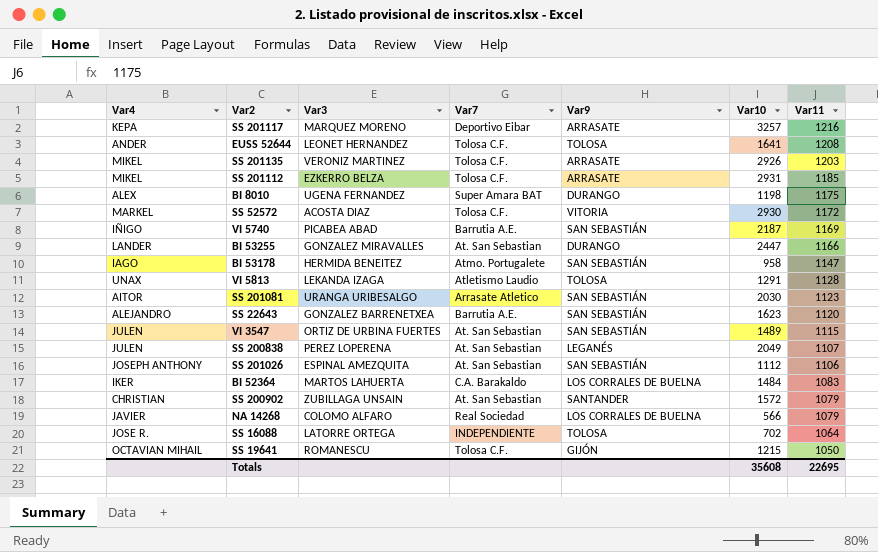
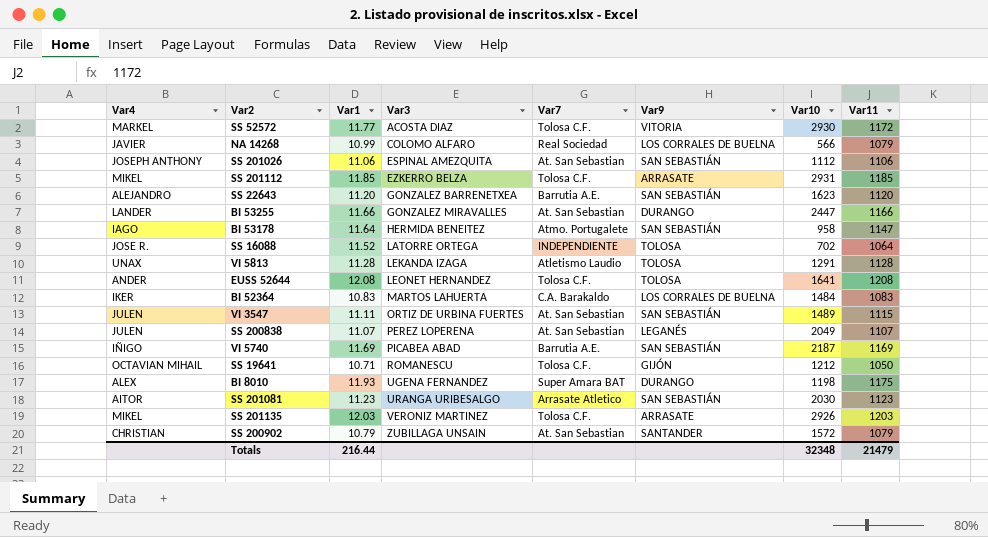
row order: Var11 descending -> Var3 ascending
column Var1 | position: none -> 3
row SS 201117: KEPA | MARQUEZ MORENO | Deportivo Eibar | ARRASATE | 3257 | 1216 -> none
SS 19641 | Var10: 1215 -> 1212
Totals | Var10: 35608 -> 32348
Totals | Var11: 22695 -> 21479

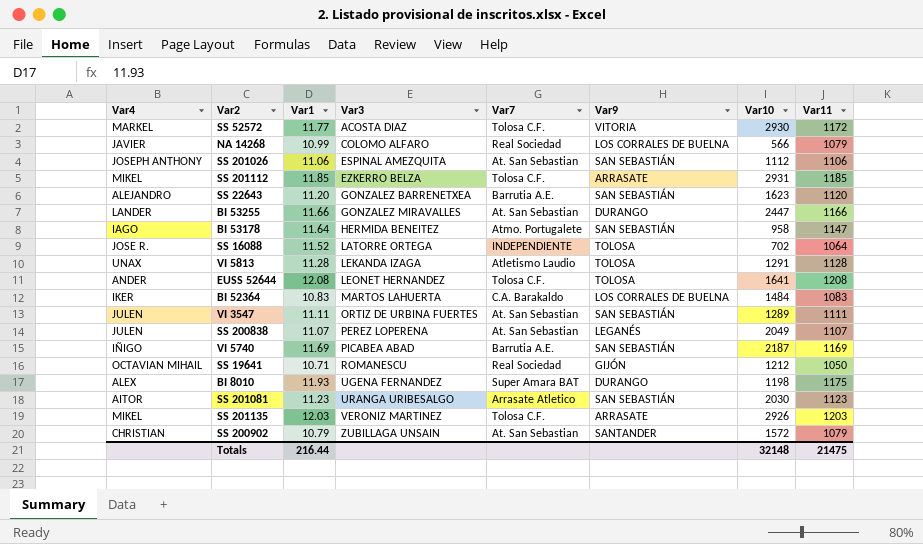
VI 3547 | Var10: 1489 -> 1289
VI 3547 | Var11: 1115 -> 1111
SS 19641 | Var7: Tolosa C.F. -> Real Sociedad
Totals | Var10: 32348 -> 32148
Totals | Var11: 21479 -> 21475

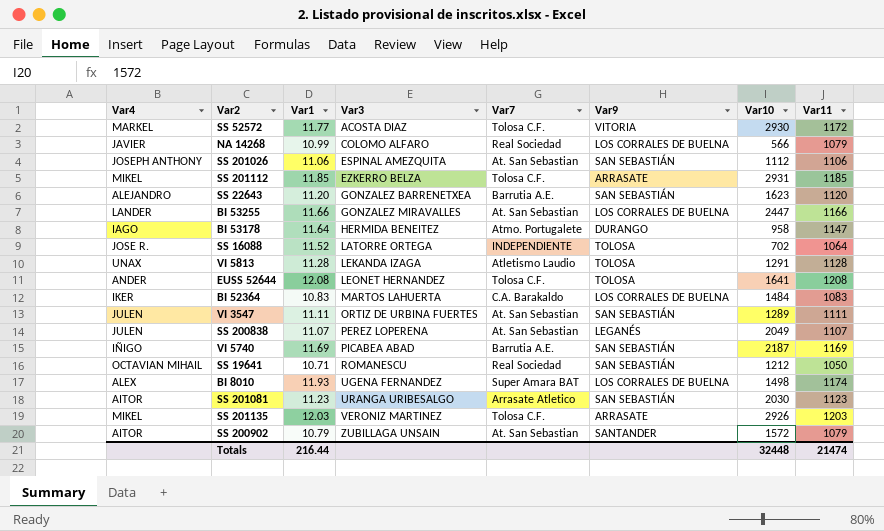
BI 53255 | Var9: DURANGO -> LOS CORRALES DE BUELNA
BI 53178 | Var9: SAN SEBASTIÁN -> DURANGO
SS 19641 | Var9: GIJÓN -> SAN SEBASTIÁN
BI 8010 | Var9: DURANGO -> LOS CORRALES DE BUELNA
BI 8010 | Var10: 1198 -> 1498
BI 8010 | Var11: 1175 -> 1174
SS 200902 | Var4: CHRISTIAN -> AITOR
Totals | Var10: 32148 -> 32448
Totals | Var11: 21475 -> 21474

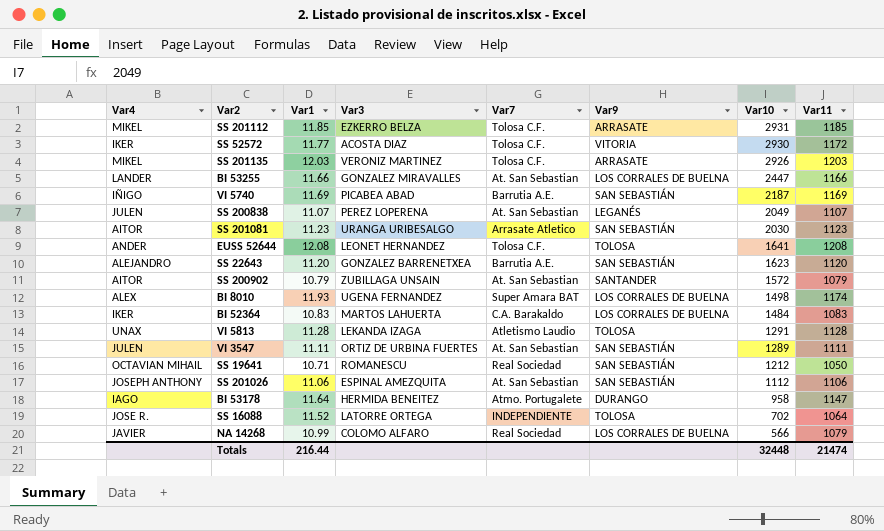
row order: Var3 ascending -> Var10 descending
SS 52572 | Var4: MARKEL -> IKER

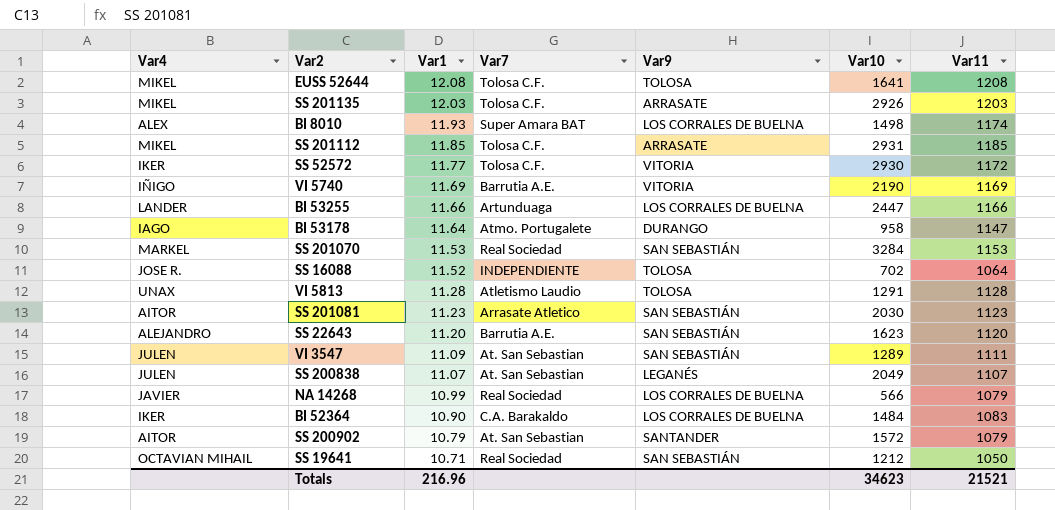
row order: Var10 descending -> Var1 descending
column Var3 | position: 4 -> none
row SS 201026: JOSEPH ANTHONY | 11.06 | ESPINAL AMEZQUITA | At. San Sebastian | SAN SEBASTIÁN | 1112 | 1106 -> none
EUSS 52644 | Var4: ANDER -> MIKEL
VI 5740 | Var9: SAN SEBASTIÁN -> VITORIA
VI 5740 | Var10: 2187 -> 2190
BI 53255 | Var7: At. San Sebastian -> Artunduaga
row SS 201070: none -> MARKEL | 11.53 | Real Sociedad | SAN SEBASTIÁN | 3284 | 1153
VI 3547 | Var1: 11.11 -> 11.09
BI 52364 | Var1: 10.83 -> 10.90
Totals | Var1: 216.44 -> 216.96
Totals | Var10: 32448 -> 34623
Totals | Var11: 21474 -> 21521

